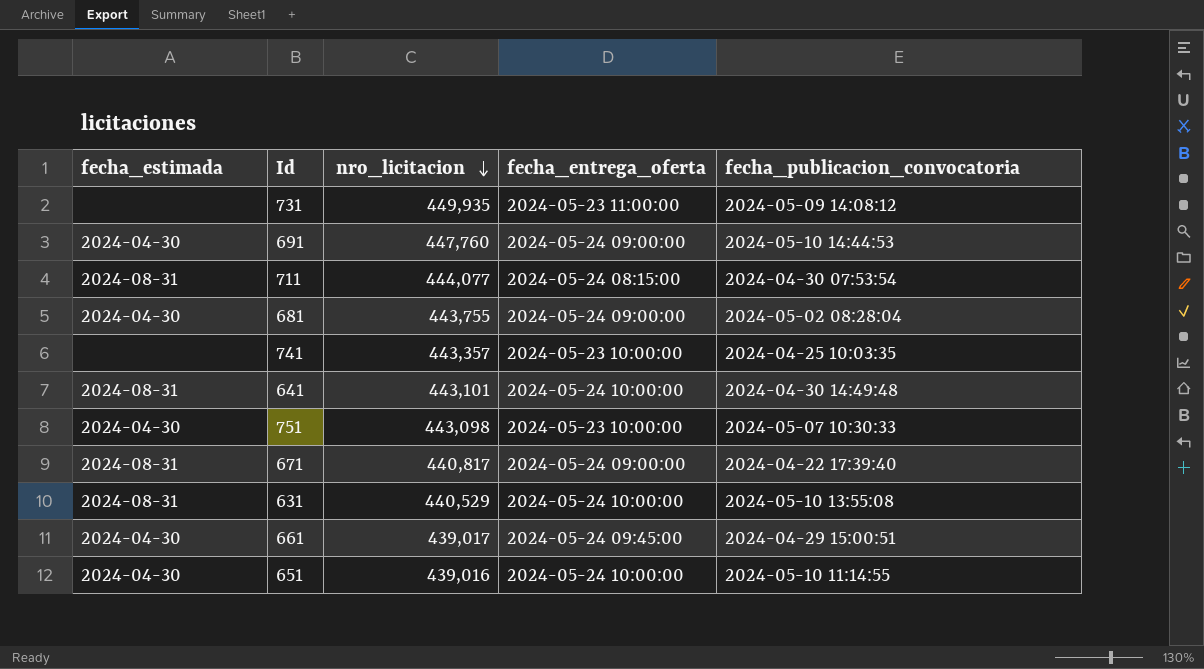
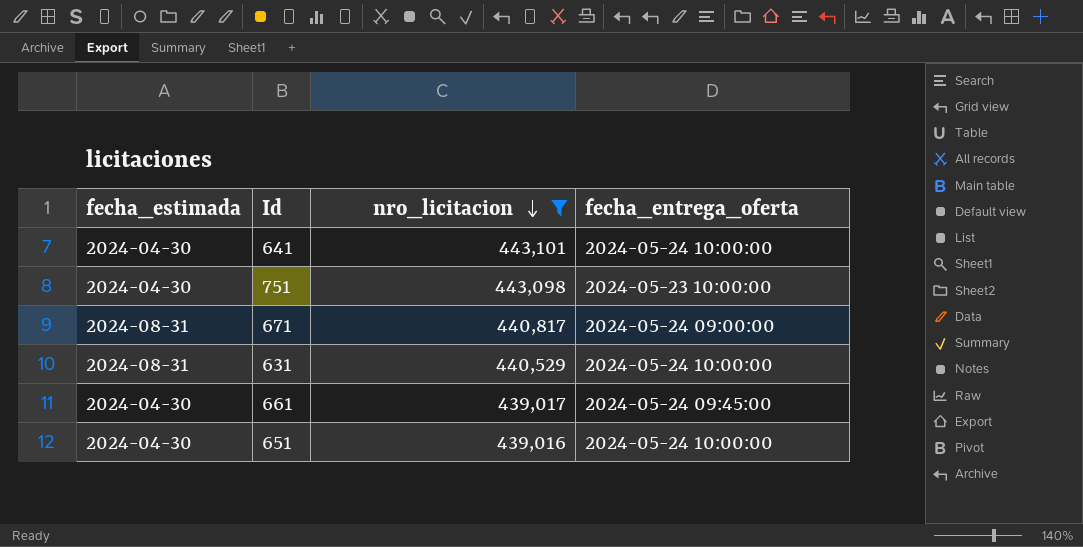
filter: none -> nro_licitacion <= 443,101
column fecha_publicacion_convocatoria | position: 5 -> none
641 | fecha_estimada: 2024-08-31 -> 2024-04-30

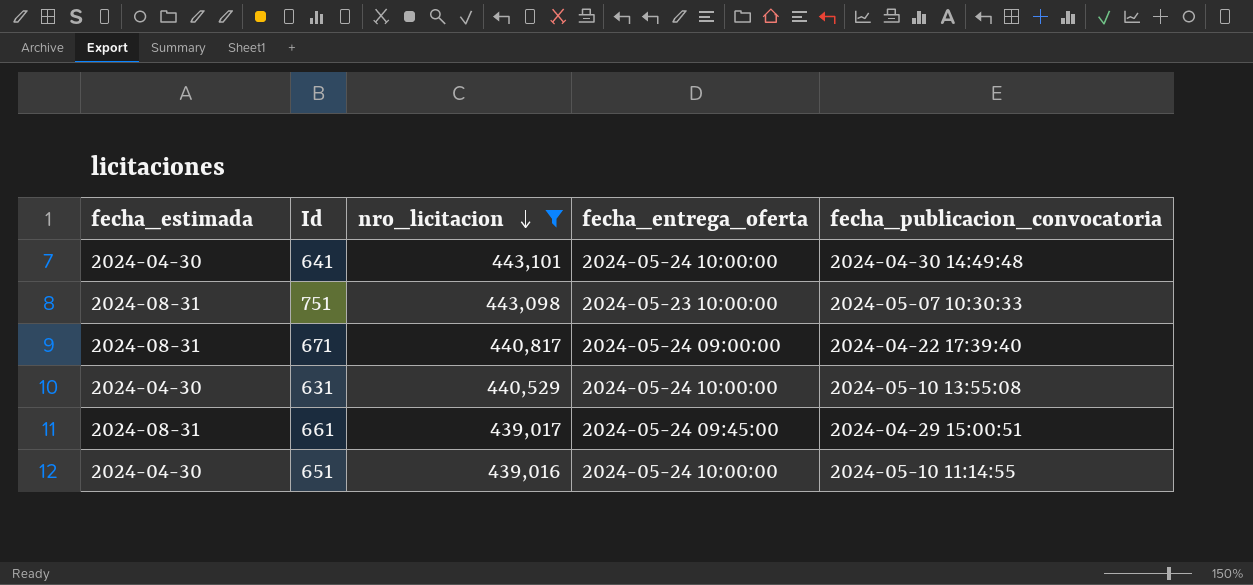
column fecha_publicacion_convocatoria | position: none -> 5
751 | fecha_estimada: 2024-04-30 -> 2024-08-31
631 | fecha_estimada: 2024-08-31 -> 2024-04-30
661 | fecha_estimada: 2024-04-30 -> 2024-08-31

